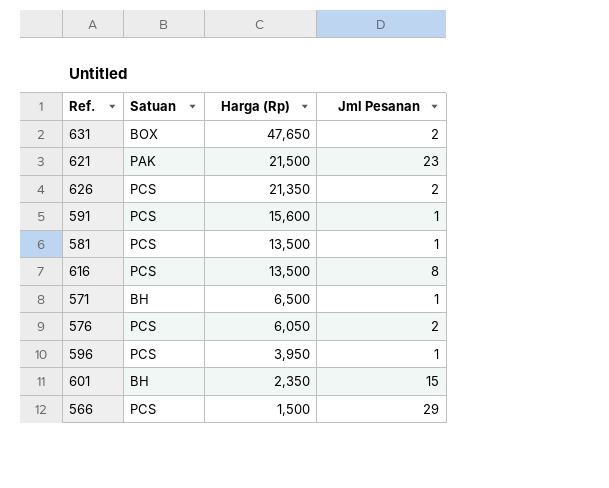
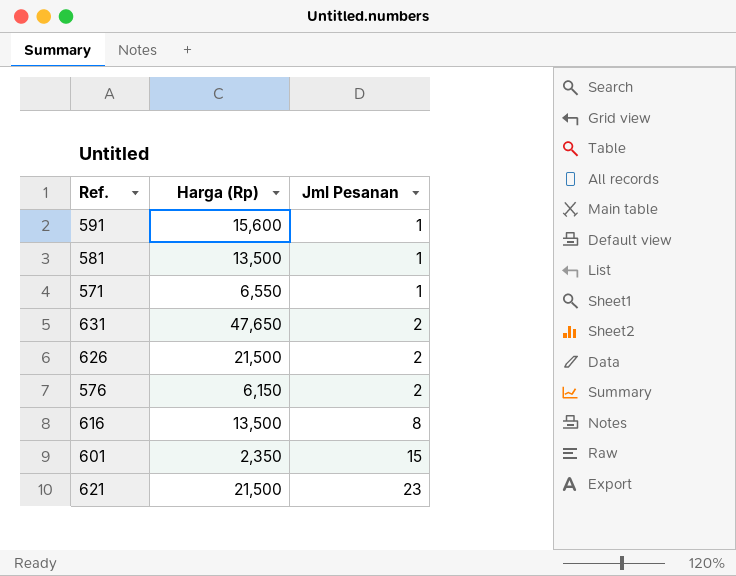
row order: Harga (Rp) descending -> Jml Pesanan ascending
column Satuan | position: 2 -> none
row 596: PCS | 3,950 | 1 -> none
row 566: PCS | 1,500 | 29 -> none
571 | Harga (Rp): 6,500 -> 6,550
626 | Harga (Rp): 21,350 -> 21,500
576 | Harga (Rp): 6,050 -> 6,150

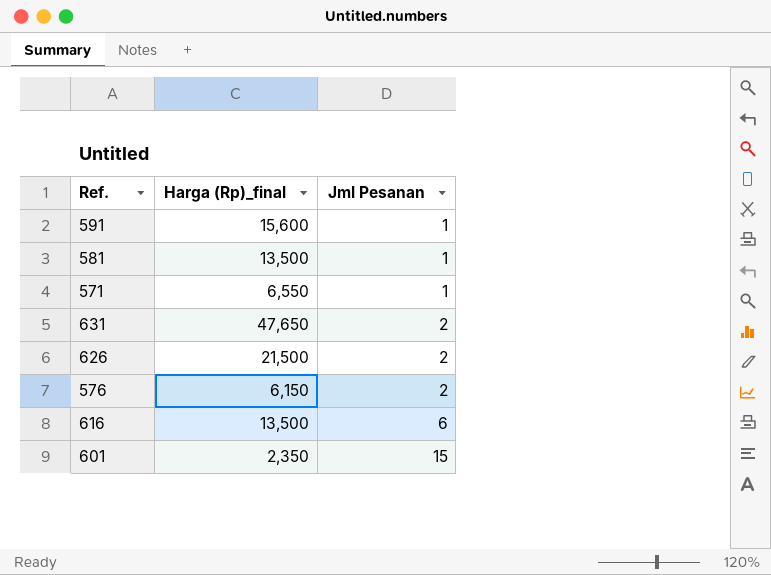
column name: Harga (Rp) -> Harga (Rp)_final
row 621: 21,500 | 23 -> none
616 | Jml Pesanan: 8 -> 6

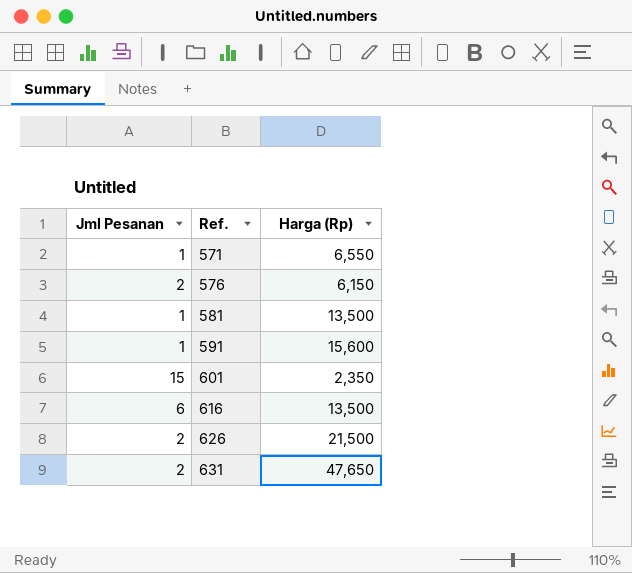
row order: Jml Pesanan ascending -> Ref. ascending
column Jml Pesanan | position: 3 -> 1
column name: Harga (Rp)_final -> Harga (Rp)

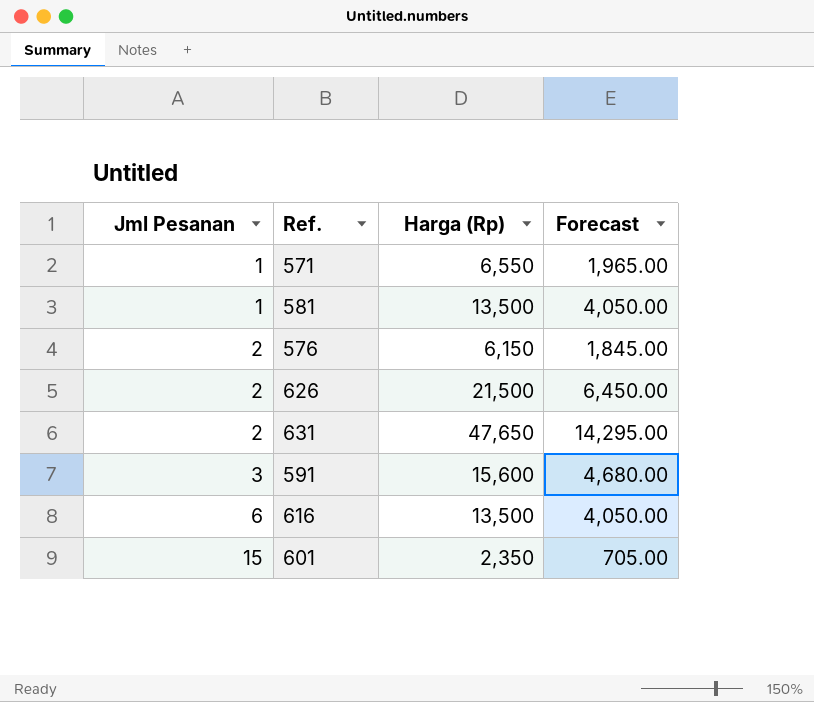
row order: Ref. ascending -> Jml Pesanan ascending
column Forecast | formula: none -> [Harga (Rp)] * 0.3
591 | Jml Pesanan: 1 -> 3

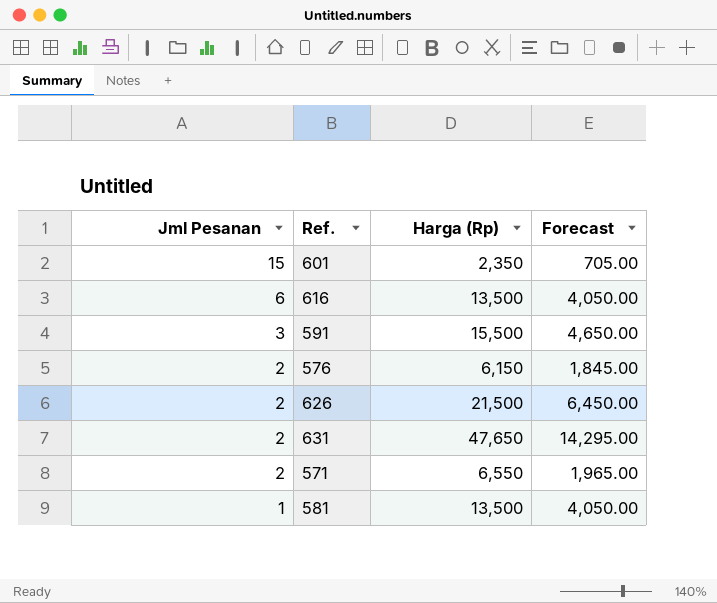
row order: Jml Pesanan ascending -> Jml Pesanan descending
591 | Harga (Rp): 15,600 -> 15,500
591 | Forecast: 4,680.00 -> 4,650.00
571 | Jml Pesanan: 1 -> 2

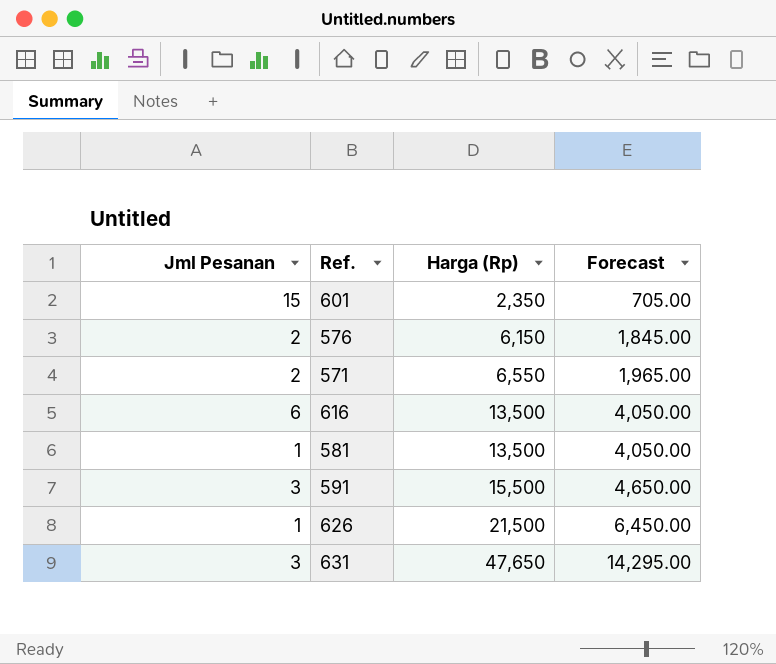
row order: Jml Pesanan descending -> Harga (Rp) ascending
626 | Jml Pesanan: 2 -> 1
631 | Jml Pesanan: 2 -> 3

